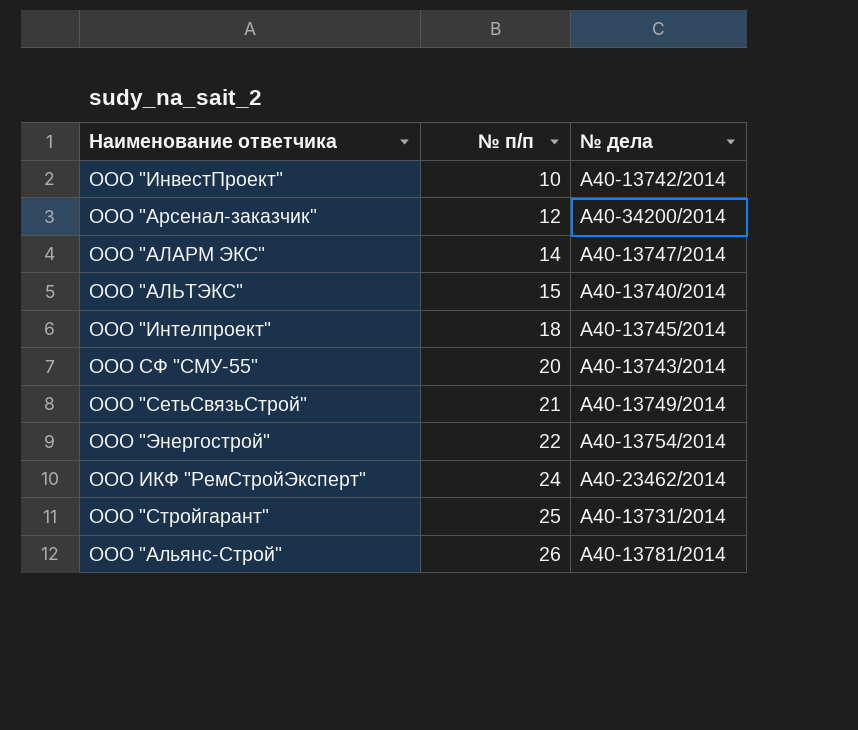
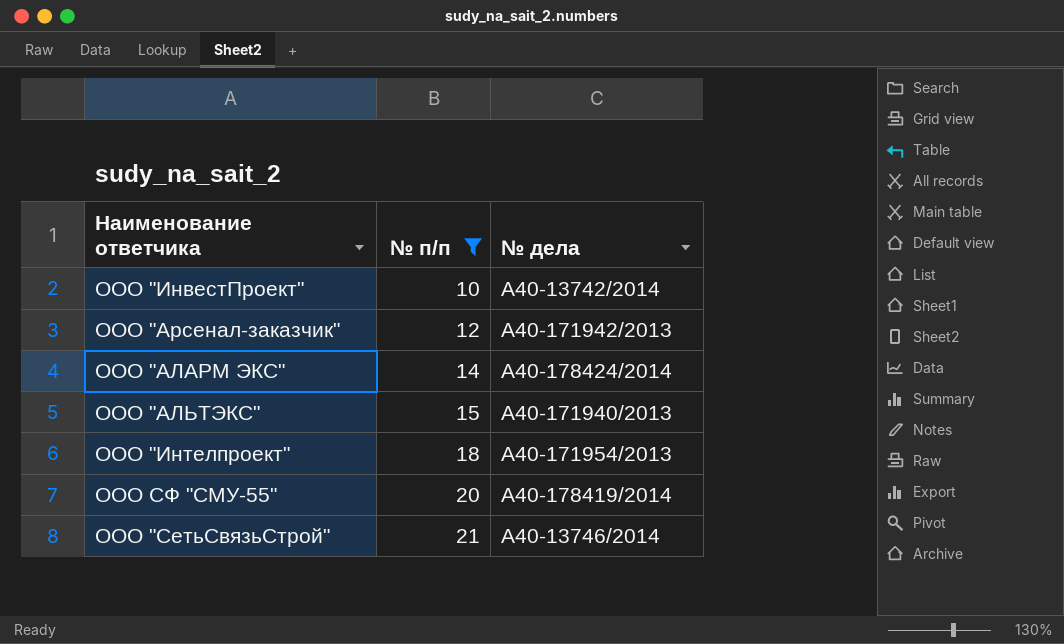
filter: none -> № п/п <= 21
ООО "Арсенал-заказчик" | № дела: А40-34200/2014 -> А40-171942/2013
ООО "АЛАРМ ЭКС" | № дела: А40-13747/2014 -> А40-178424/2014
ООО "АЛЬТЭКС" | № дела: А40-13740/2014 -> А40-171940/2013
ООО "Интелпроект" | № дела: А40-13745/2014 -> А40-171954/2013
ООО СФ "СМУ-55" | № дела: А40-13743/2014 -> А40-178419/2014
ООО "СетьСвязьСтрой" | № дела: А40-13749/2014 -> А40-13746/2014

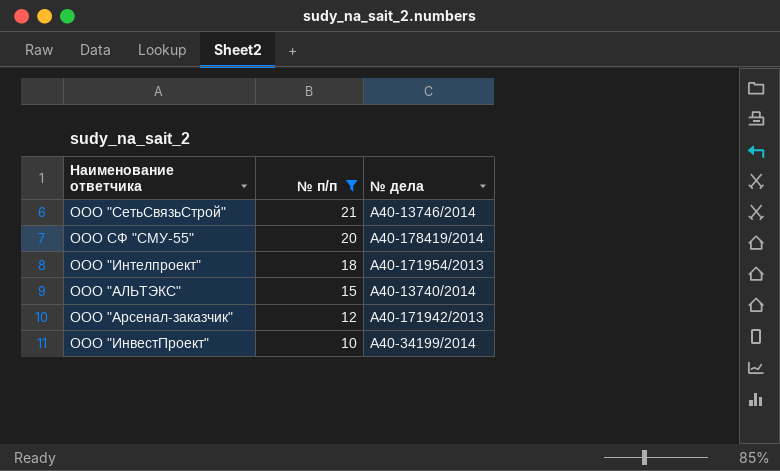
row order: № п/п ascending -> № п/п descending
row ООО "АЛАРМ ЭКС": 14 | А40-178424/2014 -> none
ООО "АЛЬТЭКС" | № дела: А40-171940/2013 -> А40-13740/2014
ООО "ИнвестПроект" | № дела: А40-13742/2014 -> А40-34199/2014

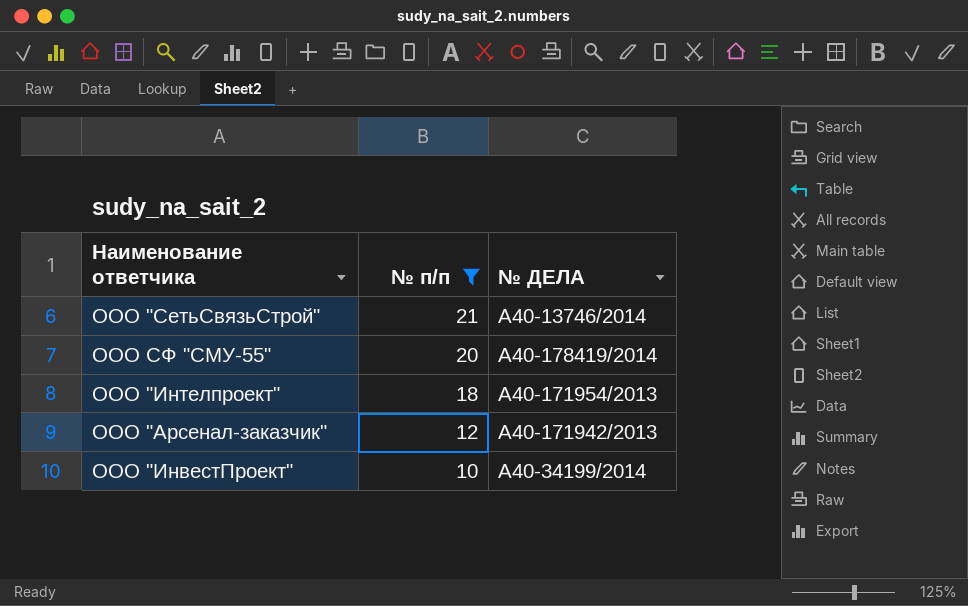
column name: № дела -> № ДЕЛА
row ООО "АЛЬТЭКС": 15 | А40-13740/2014 -> none

